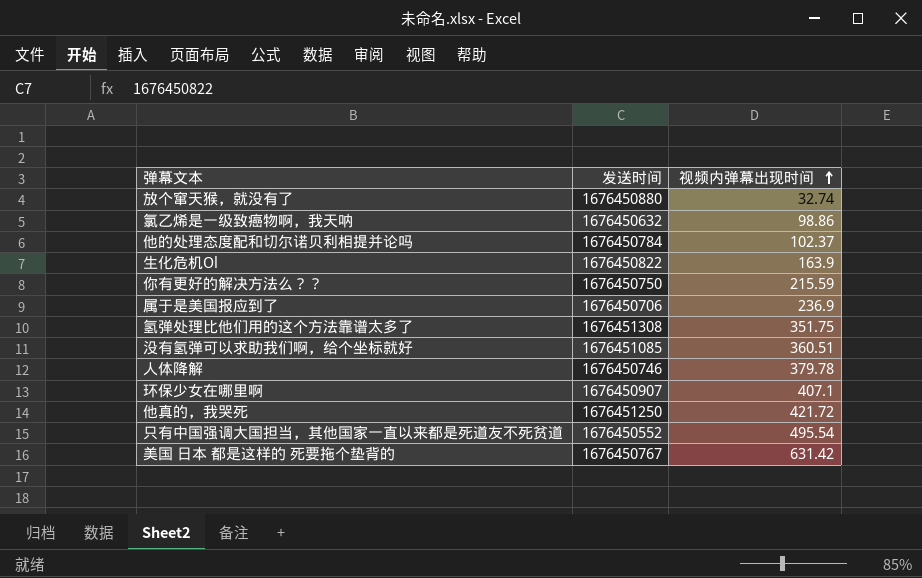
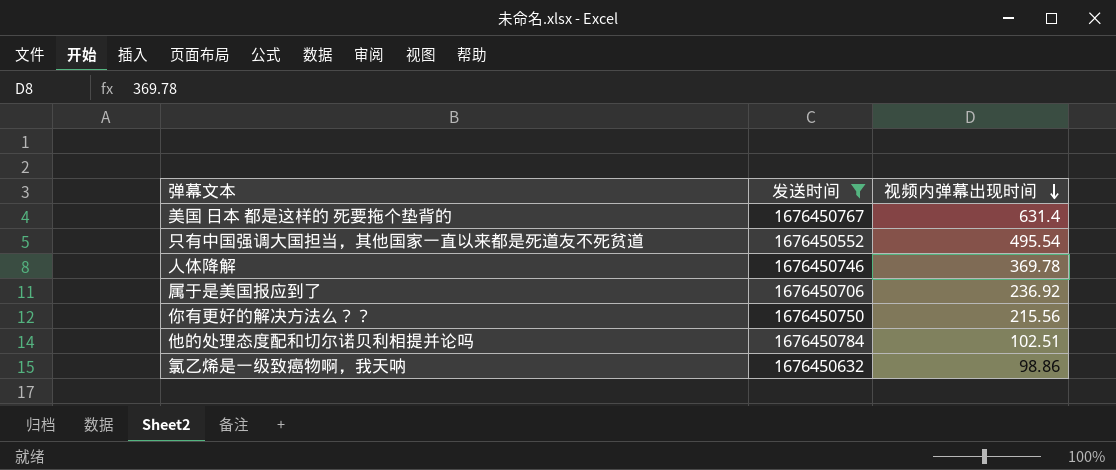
filter: none -> 发送时间 <= 1676450784
row order: 视频内弹幕出现时间 ascending -> 视频内弹幕出现时间 descending
美国 日本 都是这样的 死要拖个垫背的 | 视频内弹幕出现时间: 631.42 -> 631.4
人体降解 | 视频内弹幕出现时间: 379.78 -> 369.78
属于是美国报应到了 | 视频内弹幕出现时间: 236.9 -> 236.92
你有更好的解决方法么？？ | 视频内弹幕出现时间: 215.59 -> 215.56
他的处理态度配和切尔诺贝利相提并论吗 | 视频内弹幕出现时间: 102.37 -> 102.51

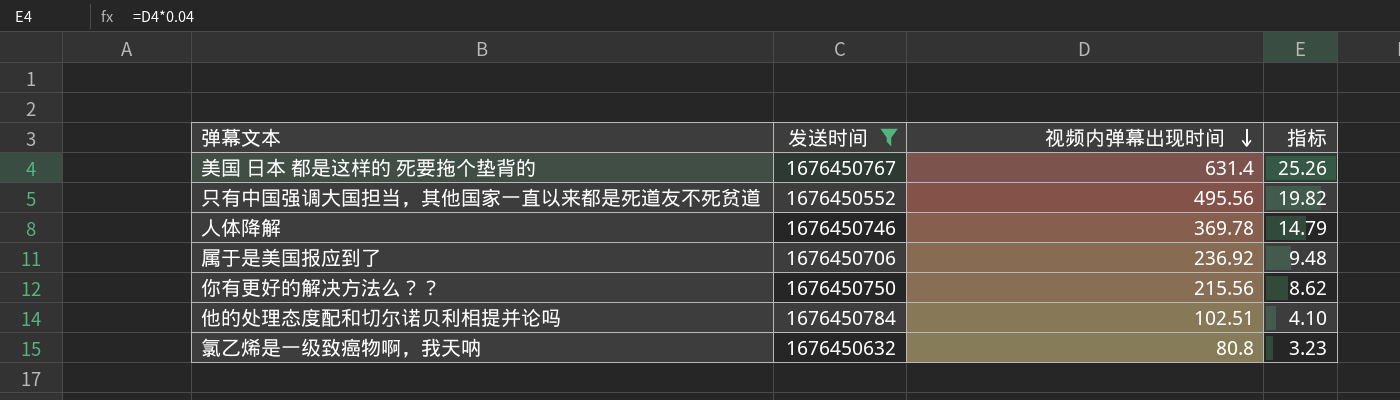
column 指标 | formula: none -> [视频内弹幕出现时间] * 0.04
只有中国强调大国担当，其他国家一直以来都是死道友不死贫道 | 视频内弹幕出现时间: 495.54 -> 495.56
氯乙烯是一级致癌物啊，我天呐 | 视频内弹幕出现时间: 98.86 -> 80.8

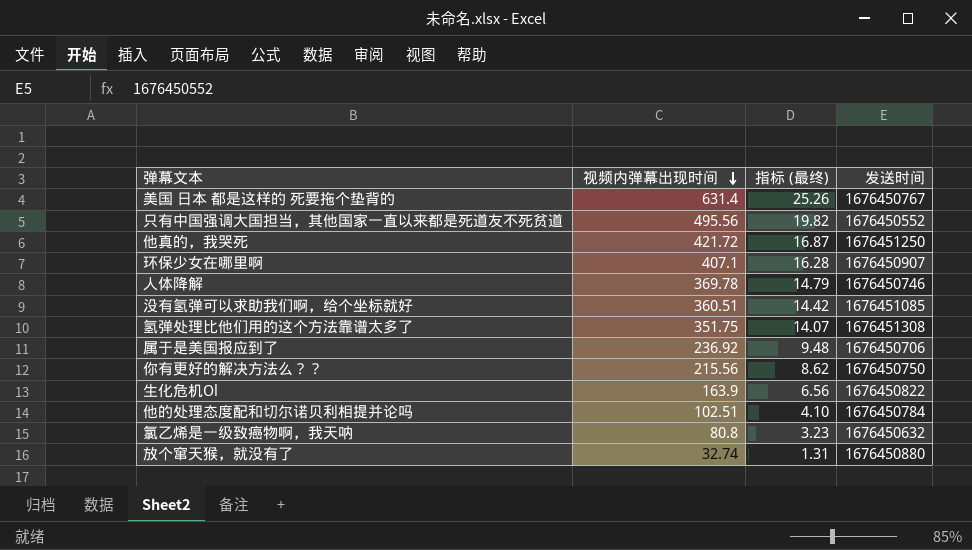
filter: 发送时间 <= 1676450784 -> none
column name: 指标 -> 指标 (最终)
column 发送时间 | position: 2 -> 4

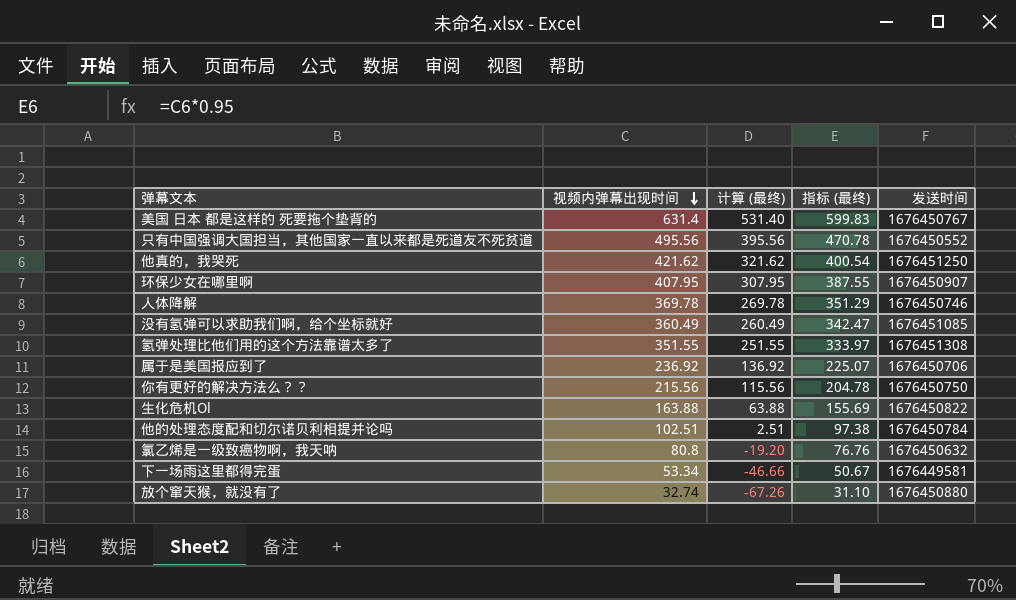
column 计算 (最终) | formula: none -> [视频内弹幕出现时间] - 100
column 指标 (最终) | formula: [视频内弹幕出现时间] * 0.04 -> [视频内弹幕出现时间] * 0.95
他真的，我哭死 | 视频内弹幕出现时间: 421.72 -> 421.62
环保少女在哪里啊 | 视频内弹幕出现时间: 407.1 -> 407.95
没有氢弹可以求助我们啊，给个坐标就好 | 视频内弹幕出现时间: 360.51 -> 360.49
氢弹处理比他们用的这个方法靠谱太多了 | 视频内弹幕出现时间: 351.75 -> 351.55
生化危机Ol | 视频内弹幕出现时间: 163.9 -> 163.88
row 下一场雨这里都得完蛋: none -> 53.34 | -46.66 | 50.67 | 1676449581

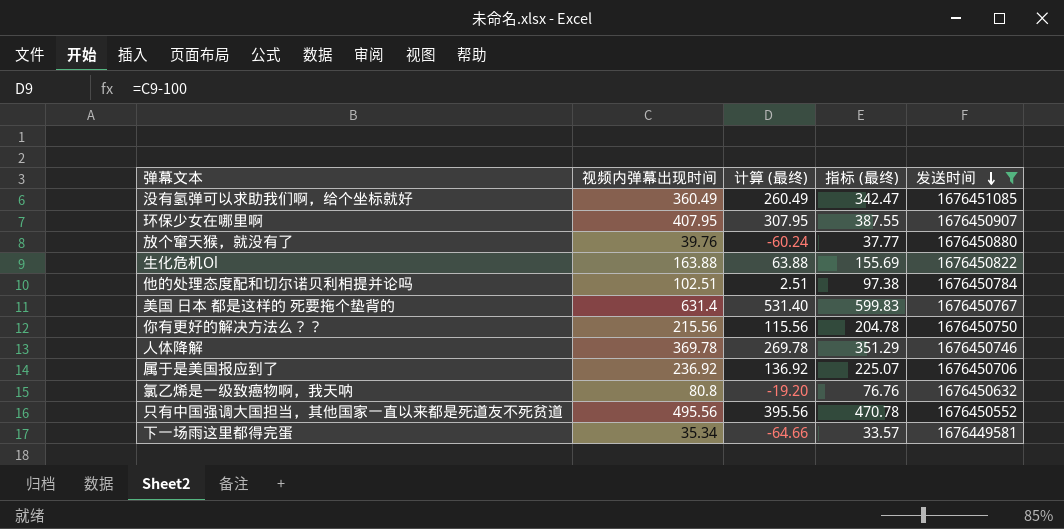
filter: none -> 发送时间 <= 1676451085
row order: 视频内弹幕出现时间 descending -> 发送时间 descending
放个窜天猴，就没有了 | 视频内弹幕出现时间: 32.74 -> 39.76
放个窜天猴，就没有了 | 计算 (最终): -67.26 -> -60.24
放个窜天猴，就没有了 | 指标 (最终): 31.10 -> 37.77
下一场雨这里都得完蛋 | 视频内弹幕出现时间: 53.34 -> 35.34
下一场雨这里都得完蛋 | 计算 (最终): -46.66 -> -64.66
下一场雨这里都得完蛋 | 指标 (最终): 50.67 -> 33.57

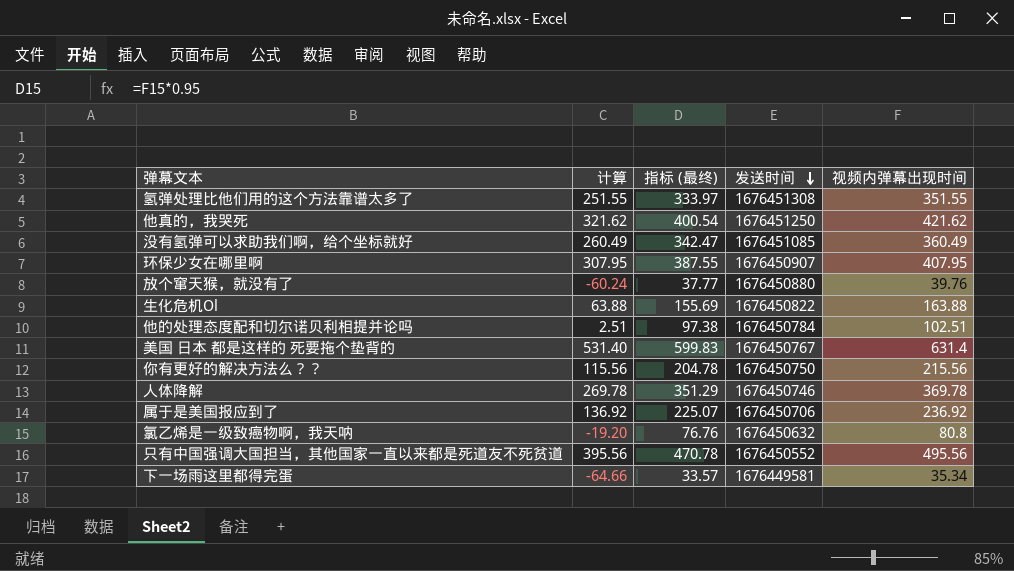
filter: 发送时间 <= 1676451085 -> none
column name: 计算 (最终) -> 计算
column 视频内弹幕出现时间 | position: 2 -> 5

